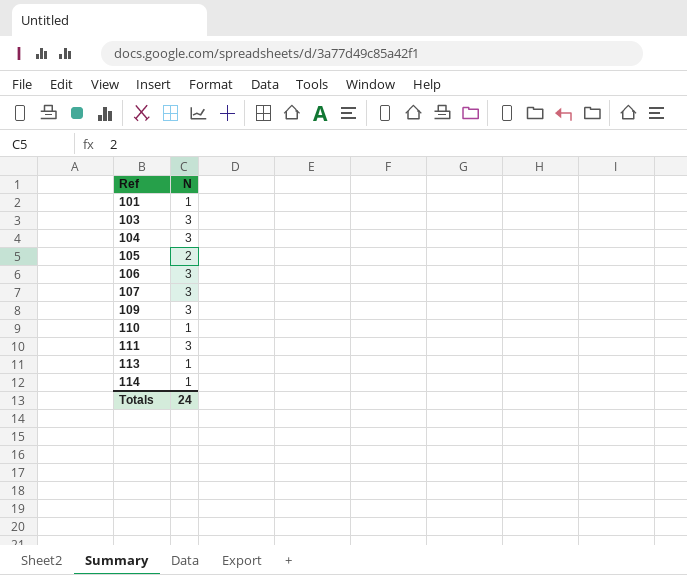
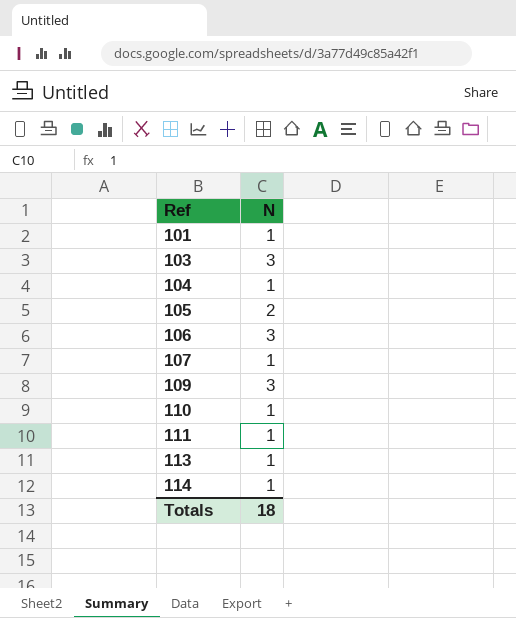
104 | N: 3 -> 1
107 | N: 3 -> 1
111 | N: 3 -> 1
Totals | N: 24 -> 18

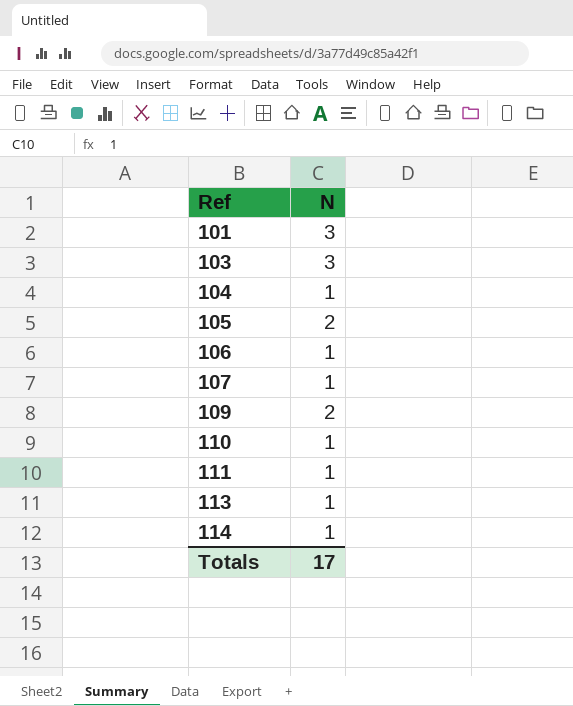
101 | N: 1 -> 3
106 | N: 3 -> 1
109 | N: 3 -> 2
Totals | N: 18 -> 17

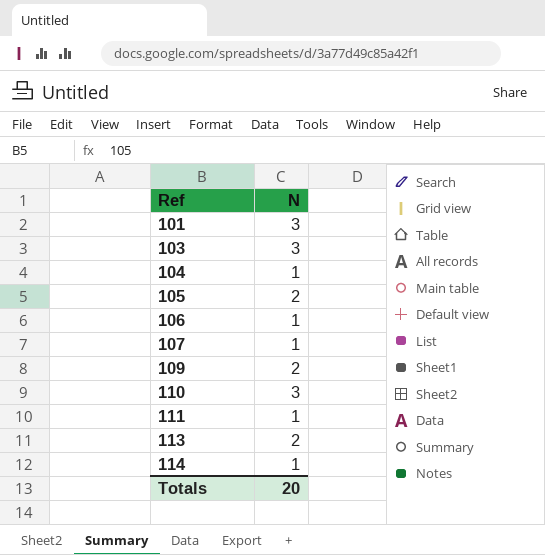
110 | N: 1 -> 3
113 | N: 1 -> 2
Totals | N: 17 -> 20

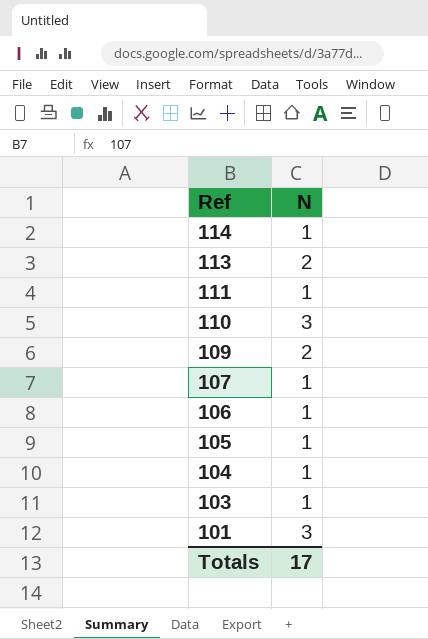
row order: Ref ascending -> Ref descending
105 | N: 2 -> 1
103 | N: 3 -> 1
Totals | N: 20 -> 17

